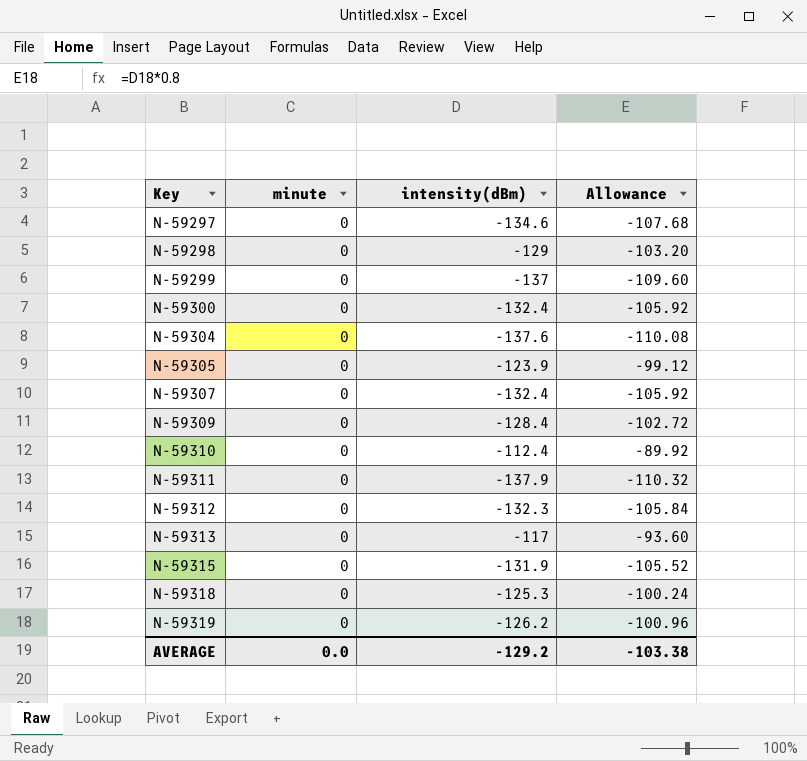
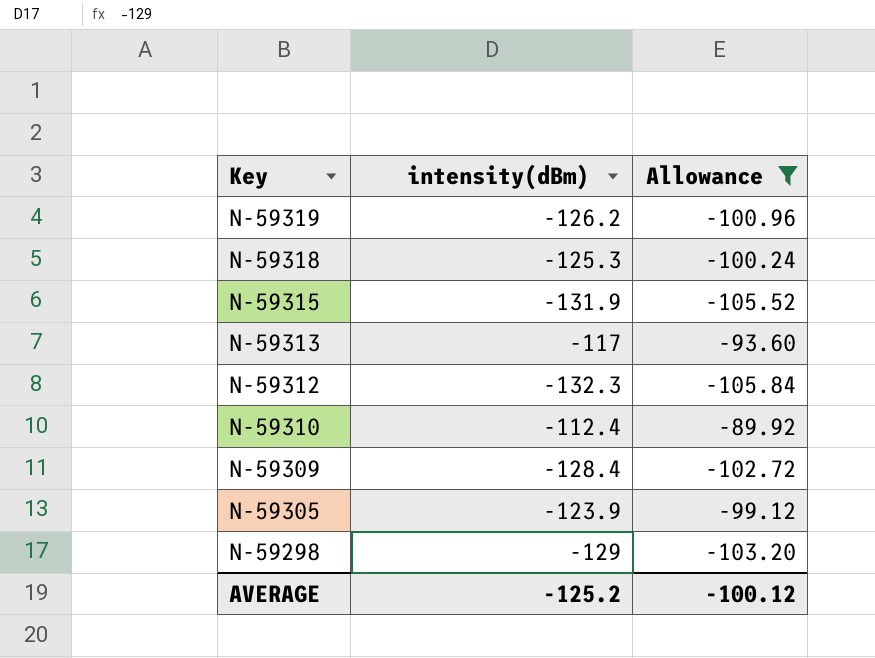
filter: none -> Allowance >= -105.84
row order: Key ascending -> Key descending
column minute | position: 2 -> none
AVERAGE | intensity(dBm): -129.2 -> -125.2
AVERAGE | Allowance: -103.38 -> -100.12

